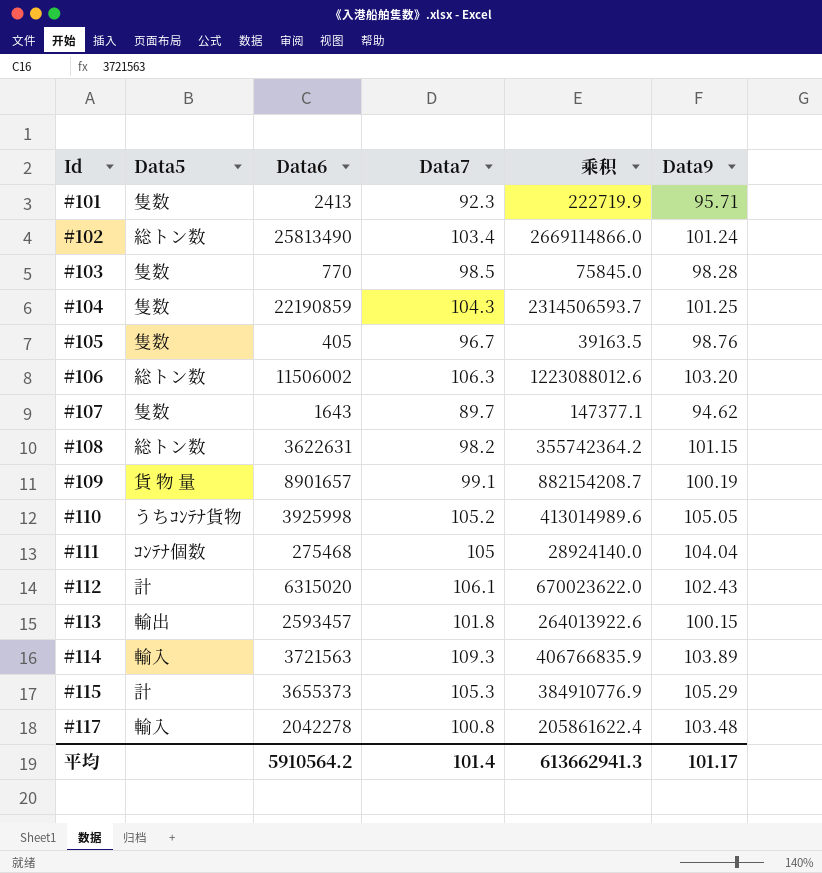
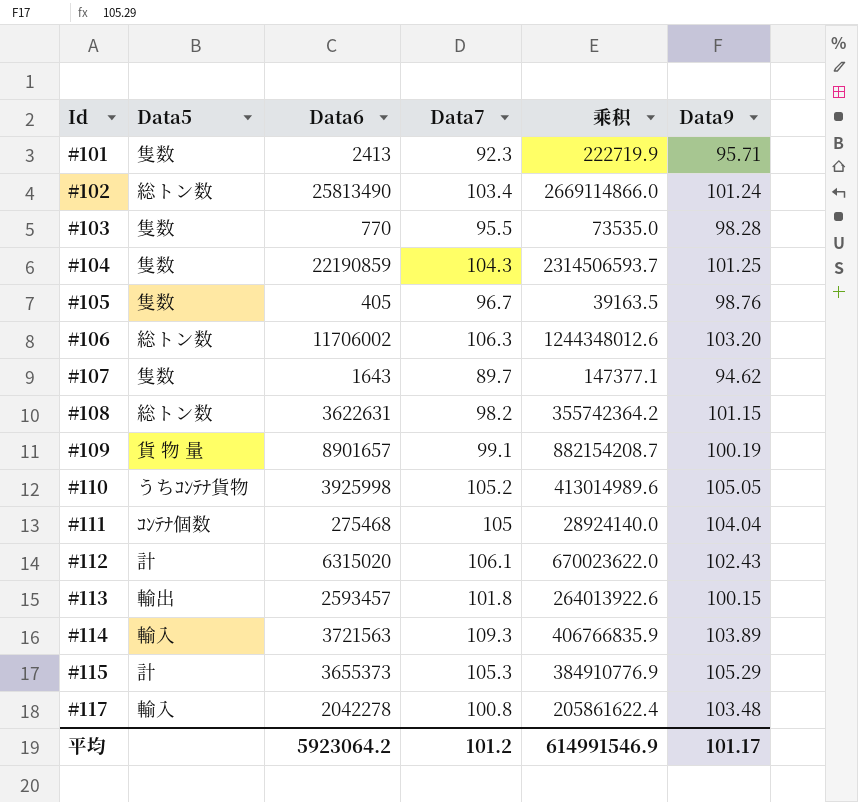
#103 | Data7: 98.5 -> 95.5
#103 | 乘积: 75845.0 -> 73535.0
#106 | Data6: 11506002 -> 11706002
#106 | 乘积: 1223088012.6 -> 1244348012.6
平均 | Data6: 5910564.2 -> 5923064.2
平均 | Data7: 101.4 -> 101.2
平均 | 乘积: 613662941.3 -> 614991546.9

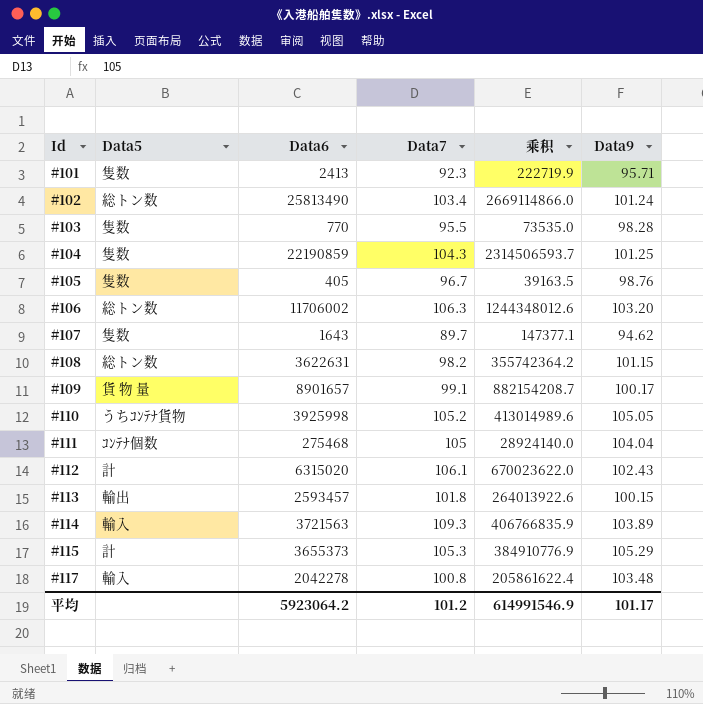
#109 | Data9: 100.19 -> 100.17

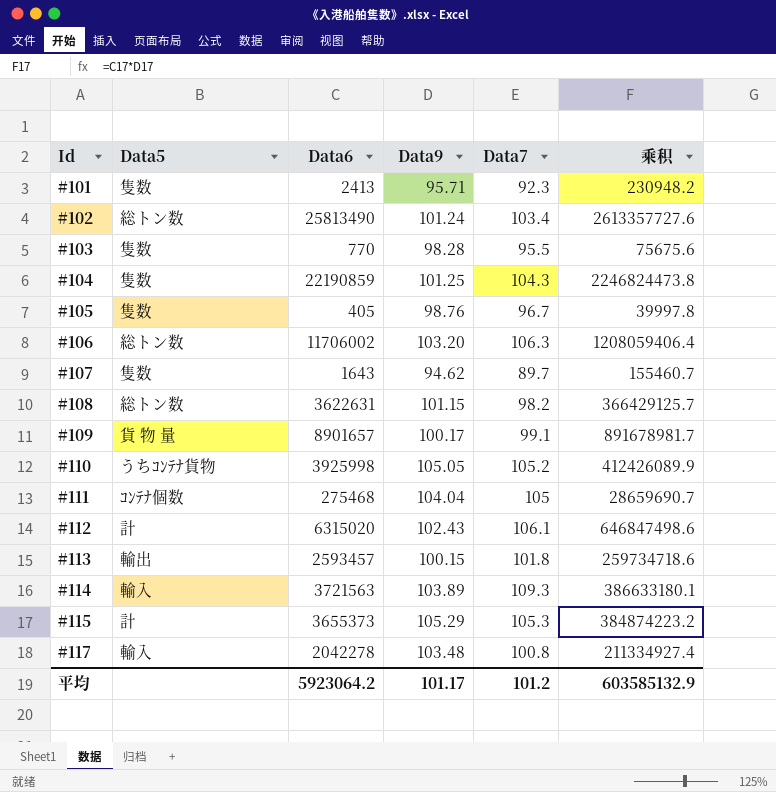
column Data9 | position: 6 -> 4
column 乘积 | formula: [Data6] * [Data7] -> [Data6] * [Data9]
平均 | 乘积: 614991546.9 -> 603585132.9

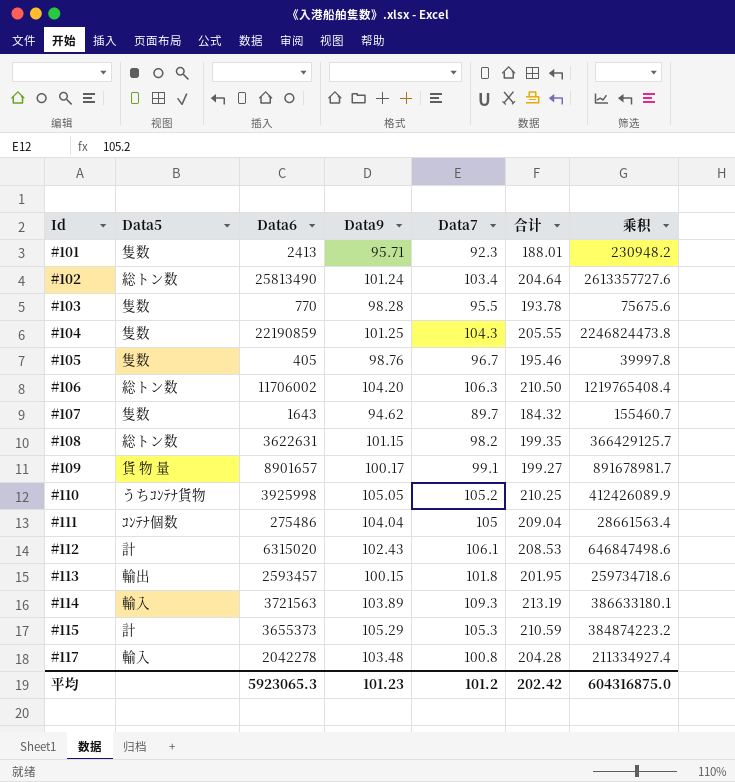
column 合计 | formula: none -> [Data9] + [Data7]
#106 | Data9: 103.20 -> 104.20
#106 | 乘积: 1208059406.4 -> 1219765408.4
#111 | Data6: 275468 -> 275486
#111 | 乘积: 28659690.7 -> 28661563.4
平均 | Data6: 5923064.2 -> 5923065.3
平均 | Data9: 101.17 -> 101.23
平均 | 乘积: 603585132.9 -> 604316875.0

